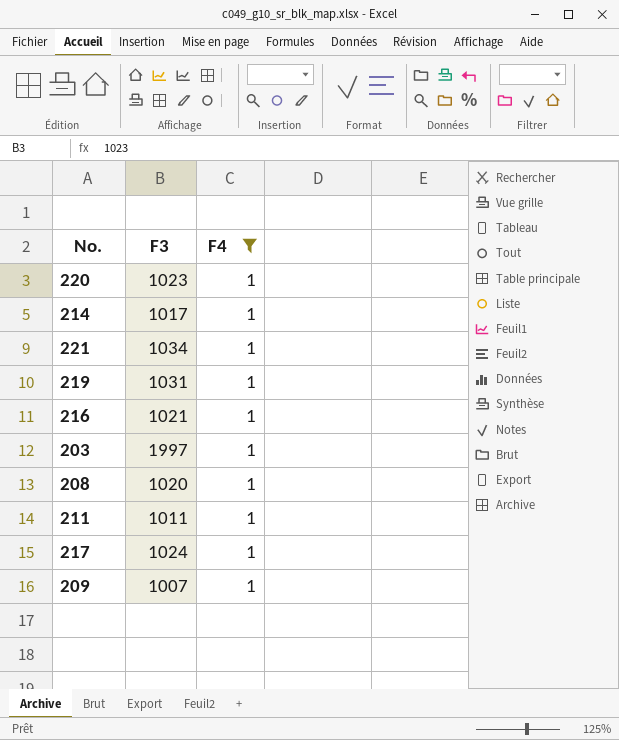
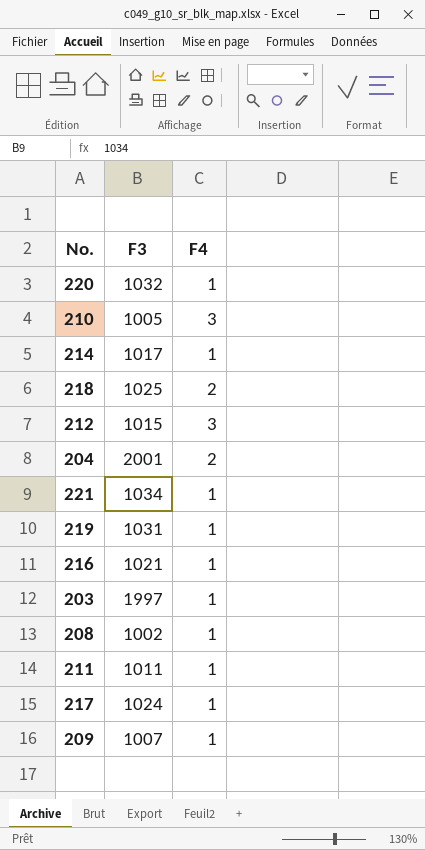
filter: F4 = 1 -> none
220 | F3: 1023 -> 1032
208 | F3: 1020 -> 1002

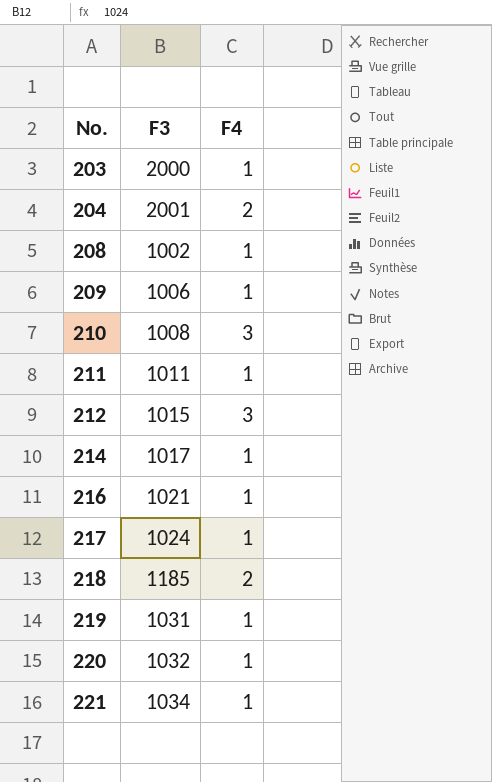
row order: none -> No. ascending
203 | F3: 1997 -> 2000
209 | F3: 1007 -> 1006
210 | F3: 1005 -> 1008
218 | F3: 1025 -> 1185

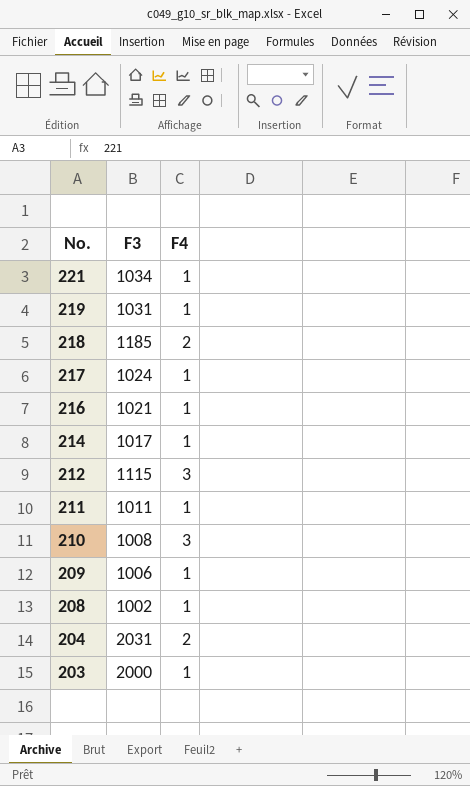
row order: No. ascending -> No. descending
row 220: 1032 | 1 -> none
212 | F3: 1015 -> 1115
204 | F3: 2001 -> 2031

